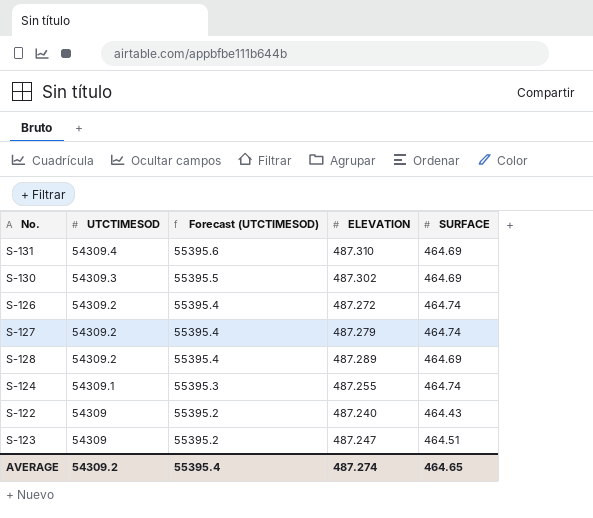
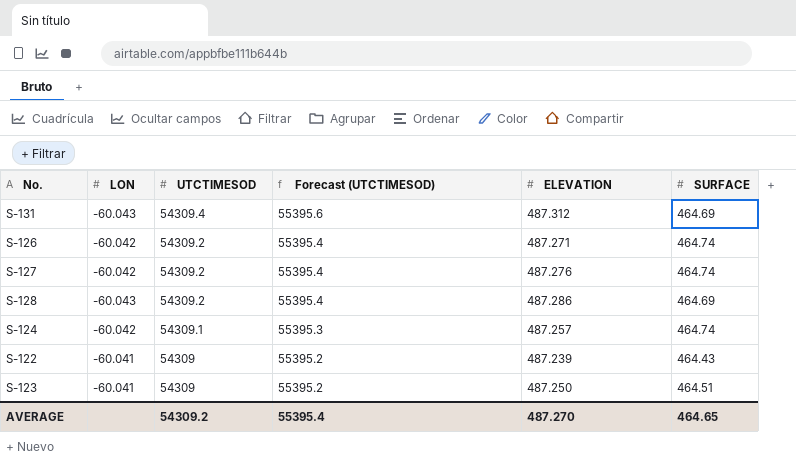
column LON | position: none -> 2
row S-130: 54309.3 | 55395.5 | 487.302 | 464.69 -> none
S-131 | ELEVATION: 487.310 -> 487.312
S-126 | ELEVATION: 487.272 -> 487.271
S-127 | ELEVATION: 487.279 -> 487.276
S-128 | ELEVATION: 487.289 -> 487.286
S-124 | ELEVATION: 487.255 -> 487.257
S-122 | ELEVATION: 487.240 -> 487.239
S-123 | ELEVATION: 487.247 -> 487.250
AVERAGE | ELEVATION: 487.274 -> 487.270

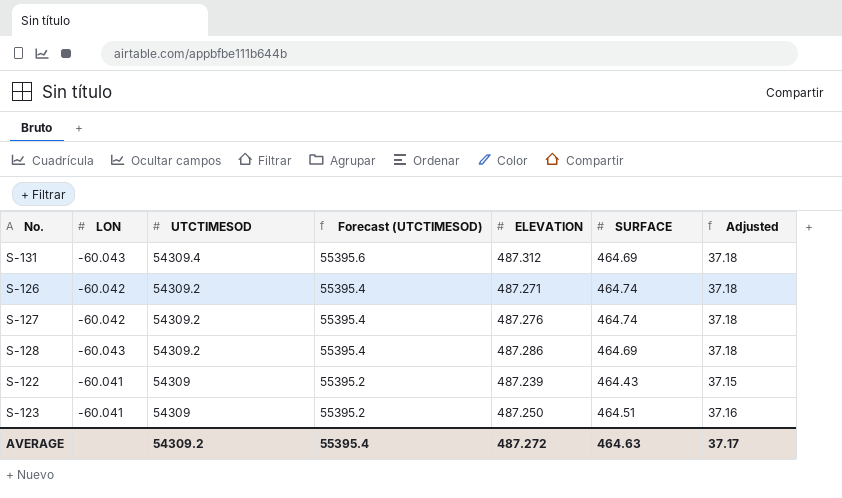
column Adjusted | formula: none -> [SURFACE] * 0.08
row S-124: -60.042 | 54309.1 | 55395.3 | 487.257 | 464.74 -> none
AVERAGE | ELEVATION: 487.270 -> 487.272
AVERAGE | SURFACE: 464.65 -> 464.63

